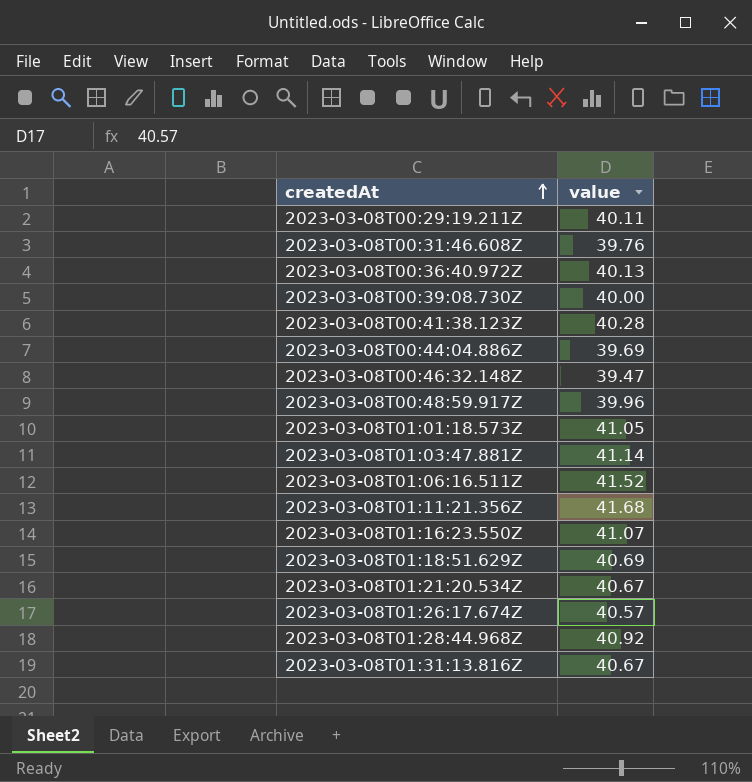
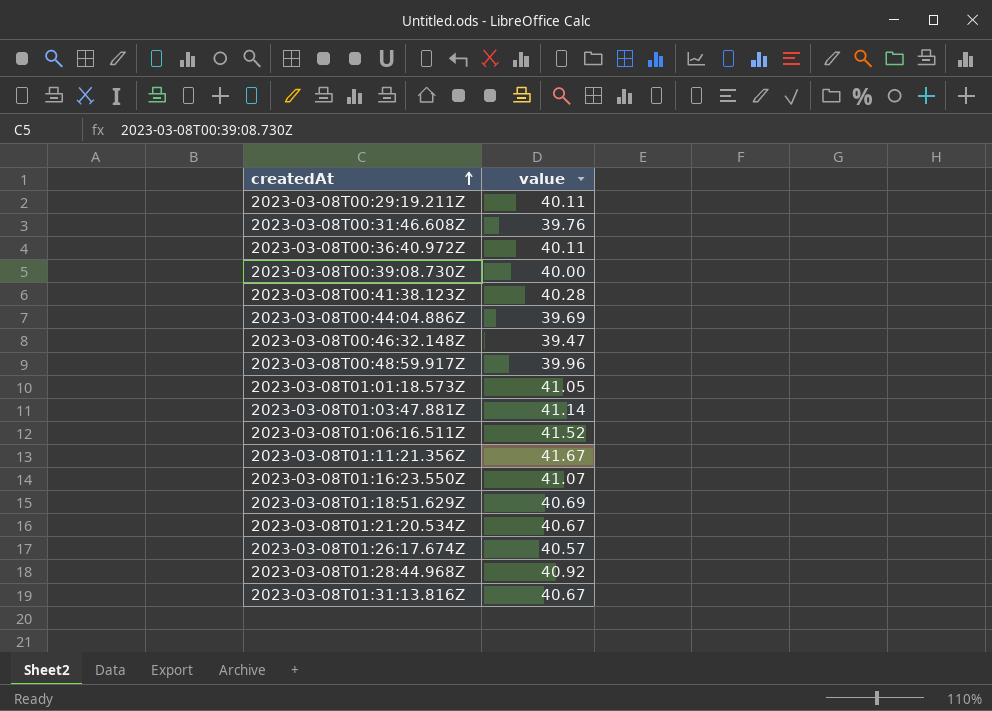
2023-03-08T00:36:40.972Z | value: 40.13 -> 40.11
2023-03-08T01:11:21.356Z | value: 41.68 -> 41.67

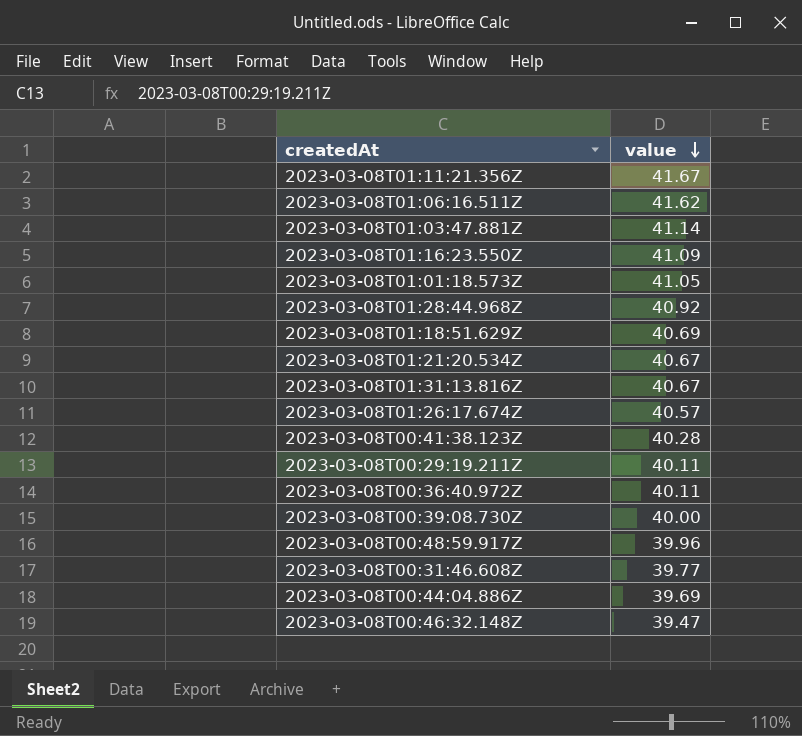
row order: createdAt ascending -> value descending
2023-03-08T01:06:16.511Z | value: 41.52 -> 41.62
2023-03-08T01:16:23.550Z | value: 41.07 -> 41.09
2023-03-08T00:31:46.608Z | value: 39.76 -> 39.77

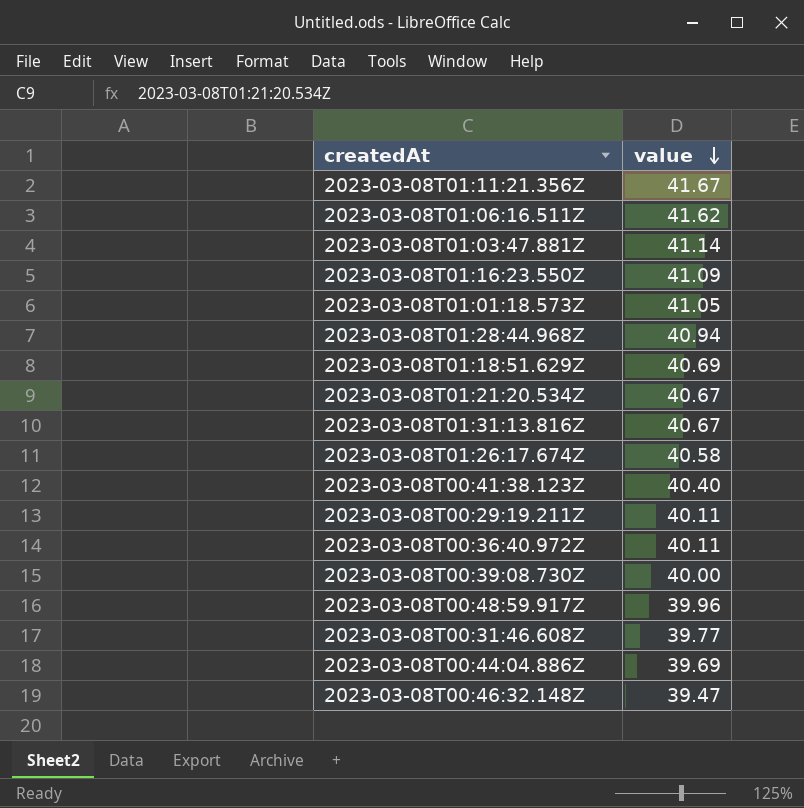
2023-03-08T01:28:44.968Z | value: 40.92 -> 40.94
2023-03-08T01:26:17.674Z | value: 40.57 -> 40.58
2023-03-08T00:41:38.123Z | value: 40.28 -> 40.40

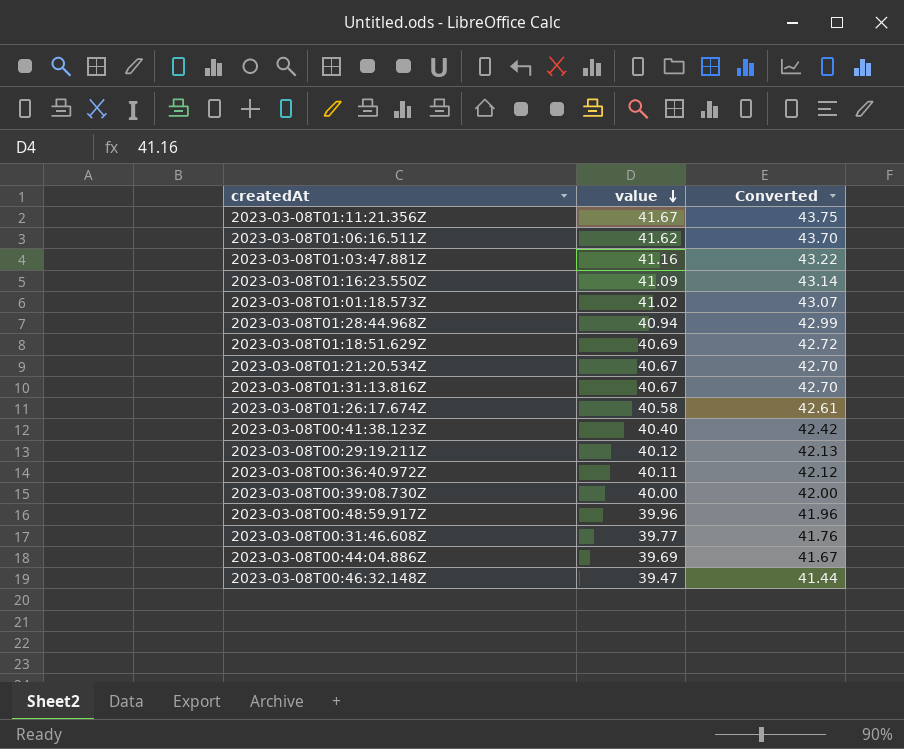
column Converted | formula: none -> [value] * 1.05
2023-03-08T01:03:47.881Z | value: 41.14 -> 41.16
2023-03-08T01:01:18.573Z | value: 41.05 -> 41.02
2023-03-08T00:29:19.211Z | value: 40.11 -> 40.12

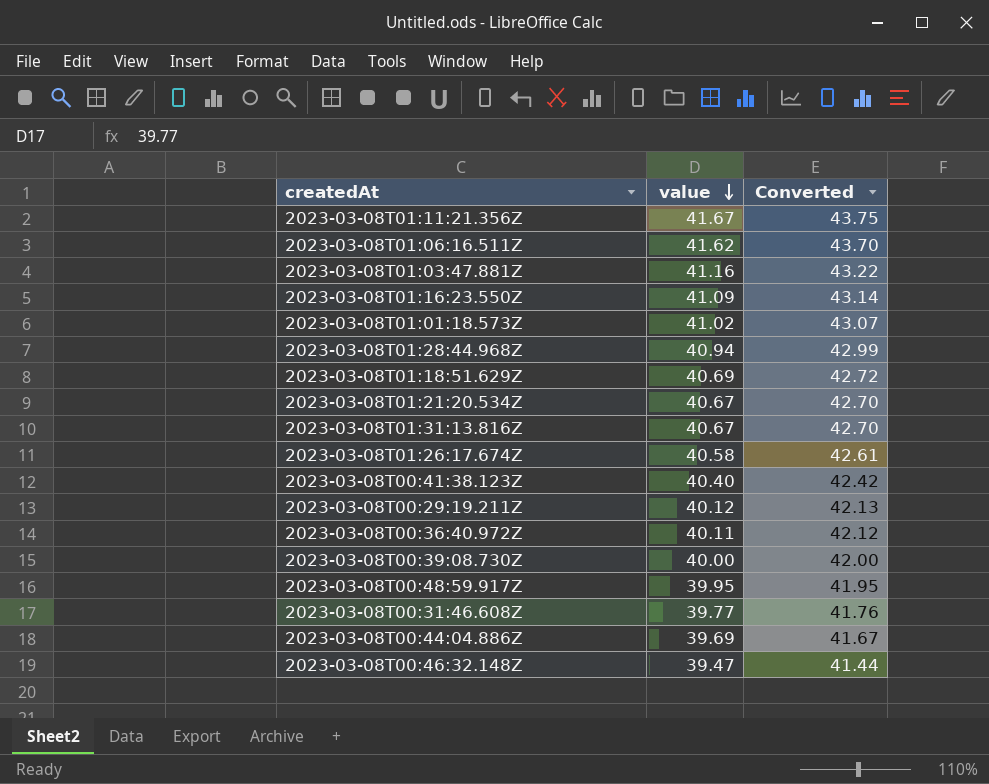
2023-03-08T00:48:59.917Z | value: 39.96 -> 39.95
2023-03-08T00:48:59.917Z | Converted: 41.96 -> 41.95

